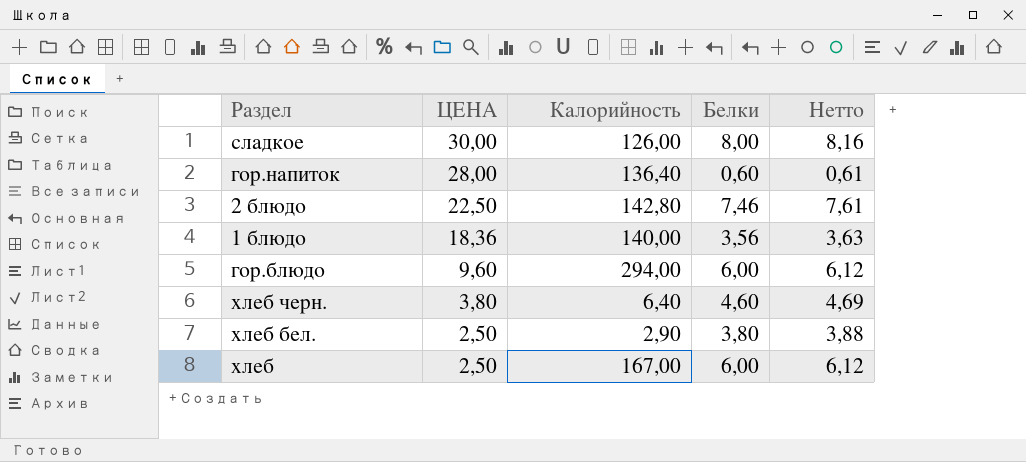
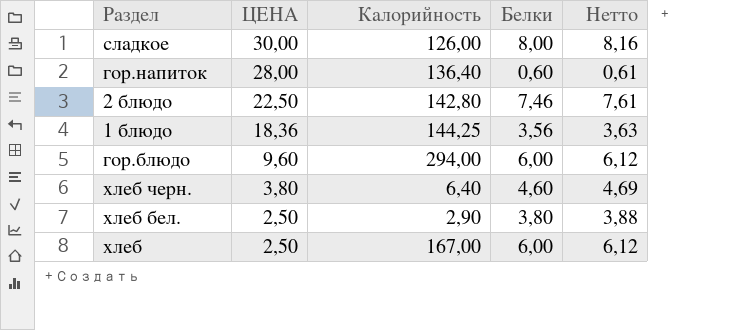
1 блюдо | Калорийность: 140,00 -> 144,25

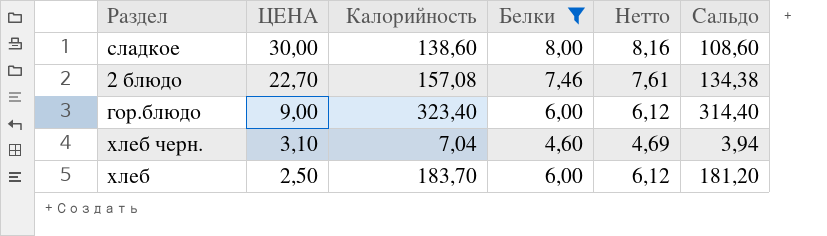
filter: none -> Белки >= 4,60
column Сальдо | formula: none -> [Калорийность] - [ЦЕНА]
сладкое | Калорийность: 126,00 -> 138,60
2 блюдо | ЦЕНА: 22,50 -> 22,70
2 блюдо | Калорийность: 142,80 -> 157,08
гор.блюдо | ЦЕНА: 9,60 -> 9,00
гор.блюдо | Калорийность: 294,00 -> 323,40
хлеб черн. | ЦЕНА: 3,80 -> 3,10
хлеб черн. | Калорийность: 6,40 -> 7,04
хлеб | Калорийность: 167,00 -> 183,70

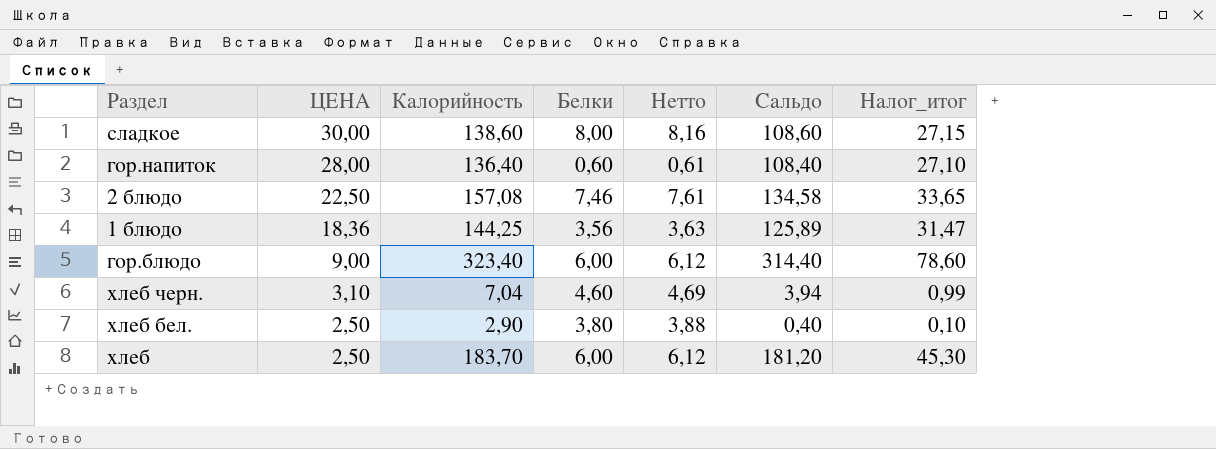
filter: Белки >= 4,60 -> none
column Налог_итог | formula: none -> [Сальдо] * 0,25
2 блюдо | ЦЕНА: 22,70 -> 22,50
2 блюдо | Сальдо: 134,38 -> 134,58

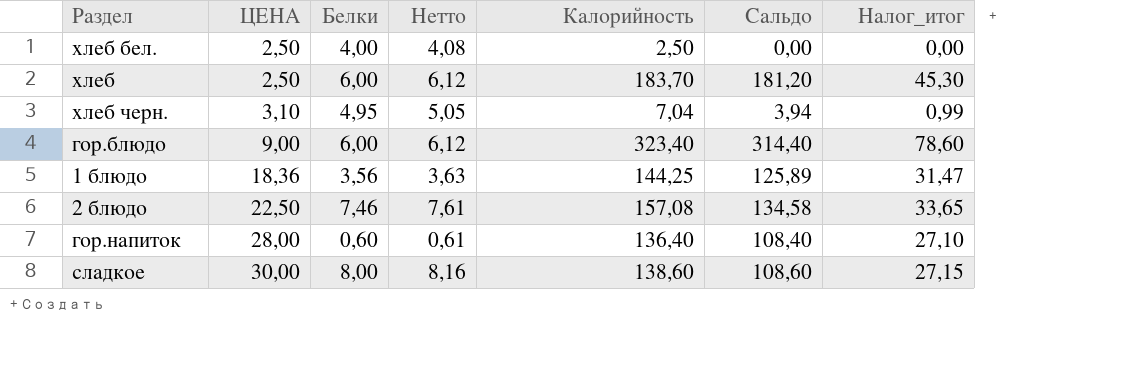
row order: ЦЕНА descending -> ЦЕНА ascending
column Калорийность | position: 3 -> 5
хлеб бел. | Белки: 3,80 -> 4,00
хлеб бел. | Нетто: 3,88 -> 4,08
хлеб бел. | Калорийность: 2,90 -> 2,50
хлеб бел. | Сальдо: 0,40 -> 0,00
хлеб бел. | Налог_итог: 0,10 -> 0,00
хлеб черн. | Белки: 4,60 -> 4,95
хлеб черн. | Нетто: 4,69 -> 5,05

